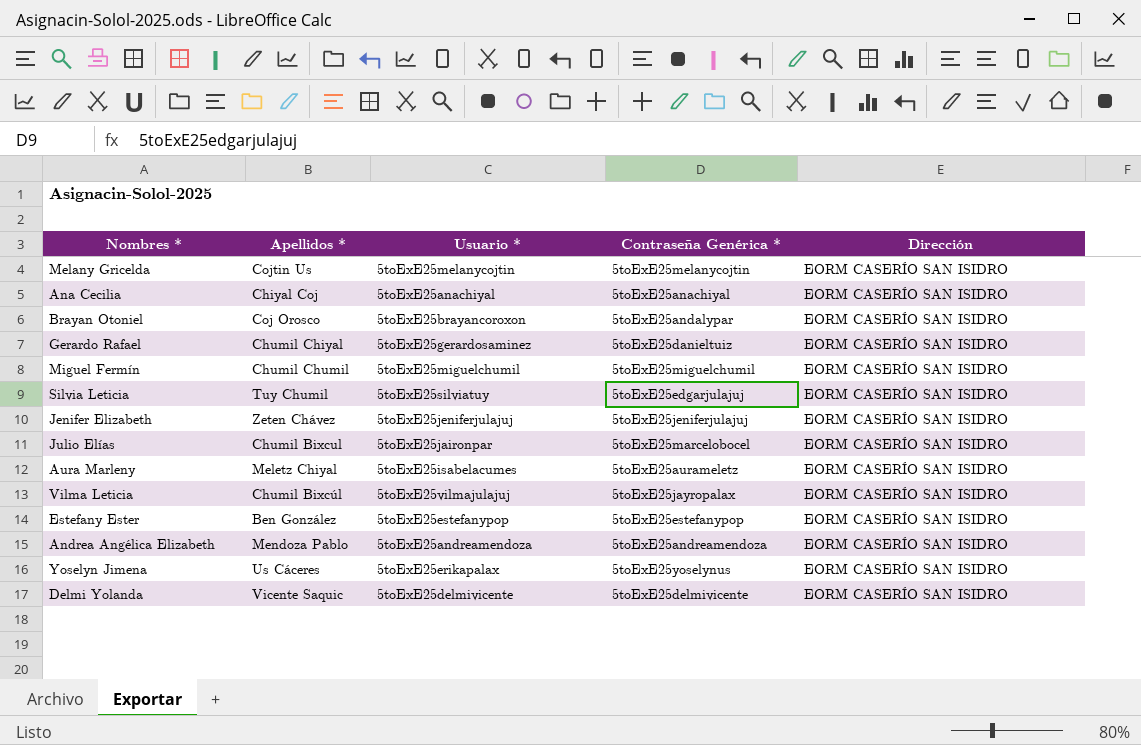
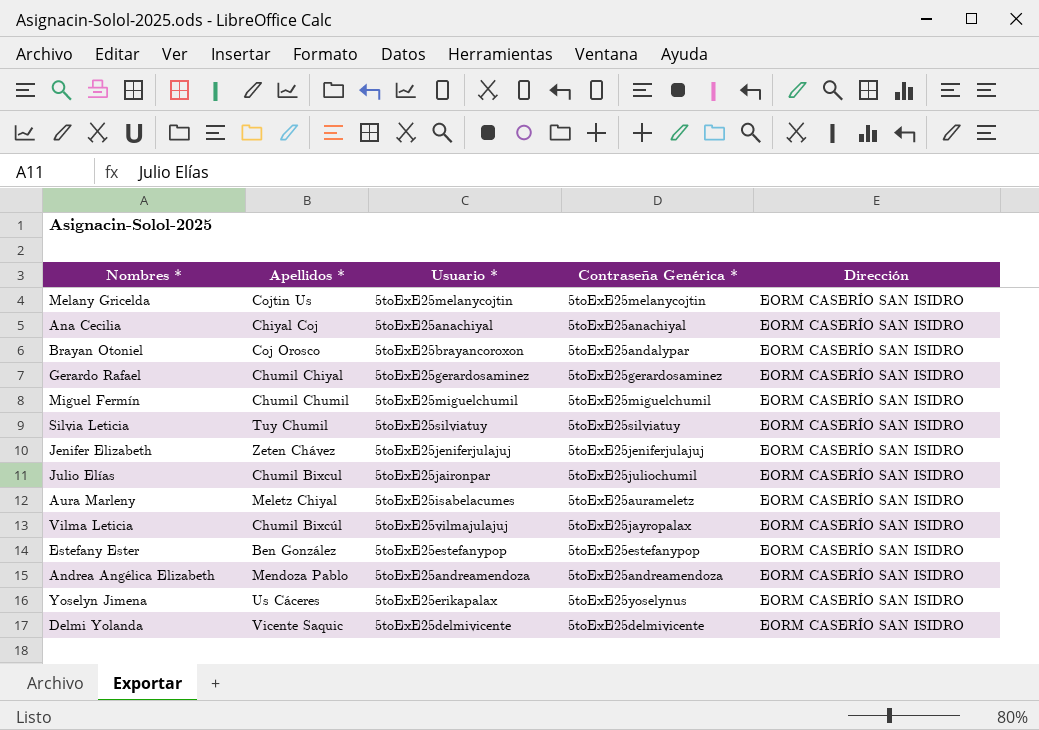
Gerardo Rafael | Contraseña Genérica *: 5toExE25danieltuiz -> 5toExE25gerardosaminez
Silvia Leticia | Contraseña Genérica *: 5toExE25edgarjulajuj -> 5toExE25silviatuy
Julio Elías | Contraseña Genérica *: 5toExE25marcelobocel -> 5toExE25juliochumil

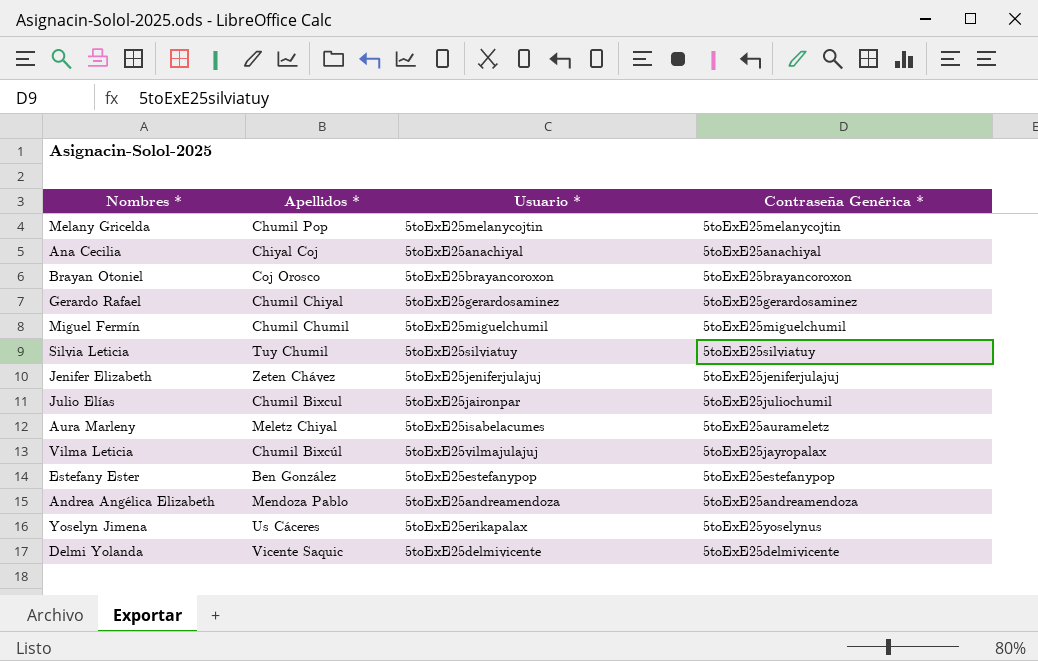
column Dirección | position: 5 -> none
Melany Gricelda | Apellidos *: Cojtin Us -> Chumil Pop
Brayan Otoniel | Contraseña Genérica *: 5toExE25andalypar -> 5toExE25brayancoroxon

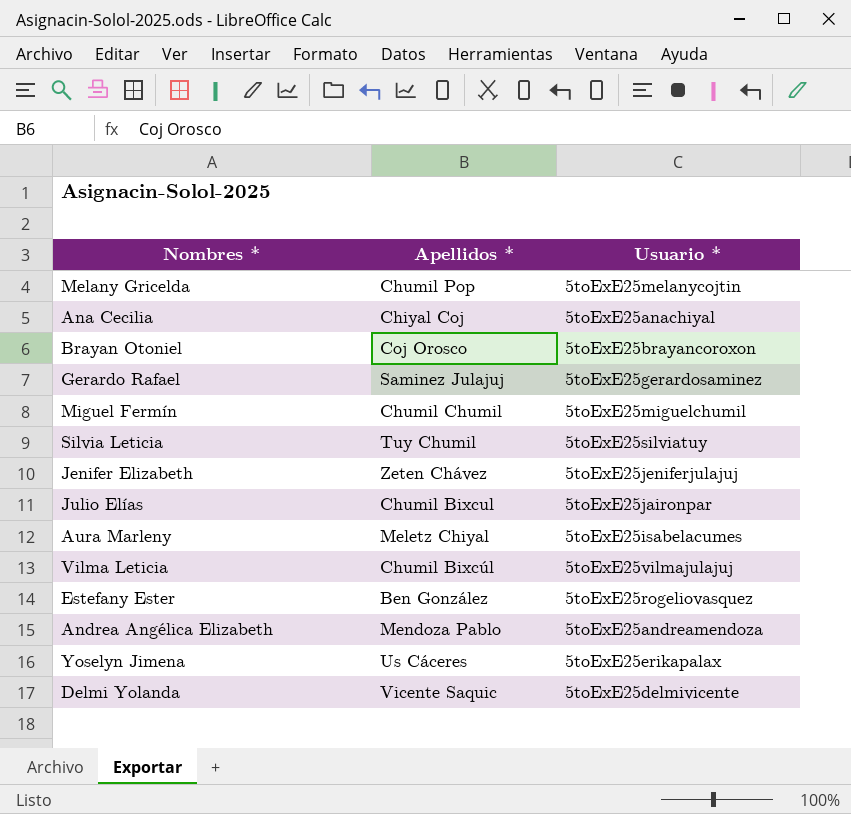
column Contraseña Genérica * | position: 4 -> none
Gerardo Rafael | Apellidos *: Chumil Chiyal -> Saminez Julajuj
Estefany Ester | Usuario *: 5toExE25estefanypop -> 5toExE25rogeliovasquez

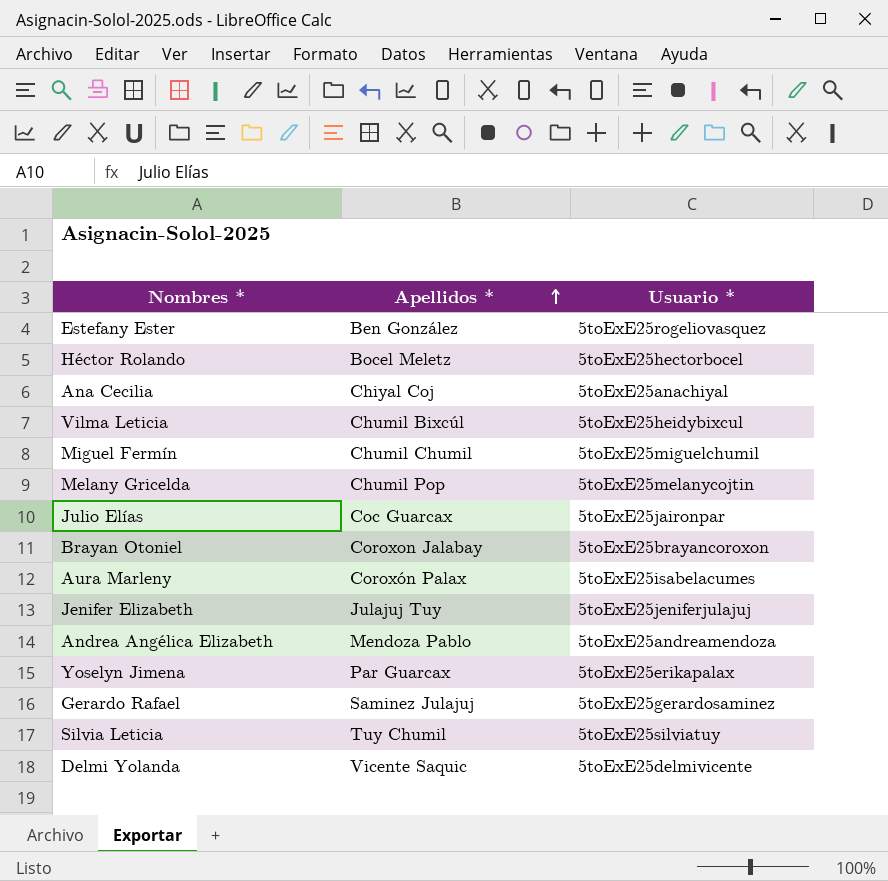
row order: none -> Apellidos * ascending
row Héctor Rolando: none -> Bocel Meletz | 5toExE25hectorbocel
Vilma Leticia | Usuario *: 5toExE25vilmajulajuj -> 5toExE25heidybixcul
Julio Elías | Apellidos *: Chumil Bixcul -> Coc Guarcax
Brayan Otoniel | Apellidos *: Coj Orosco -> Coroxon Jalabay
Aura Marleny | Apellidos *: Meletz Chiyal -> Coroxón Palax
Jenifer Elizabeth | Apellidos *: Zeten Chávez -> Julajuj Tuy
Yoselyn Jimena | Apellidos *: Us Cáceres -> Par Guarcax

